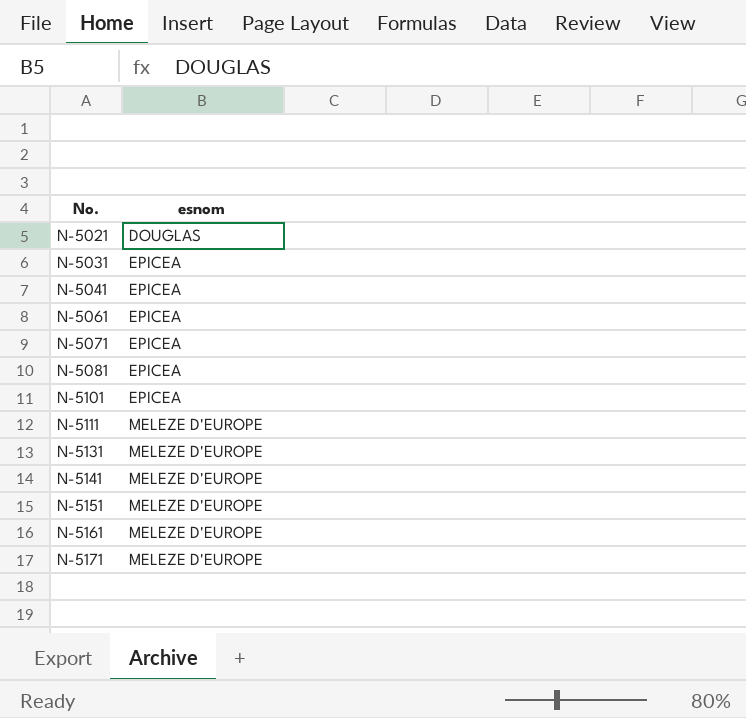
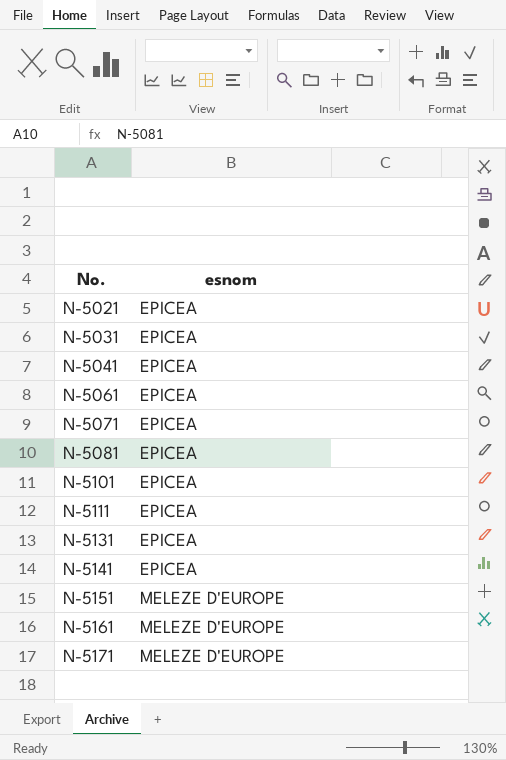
N-5021 | esnom: DOUGLAS -> EPICEA
N-5111 | esnom: MELEZE D'EUROPE -> EPICEA
N-5131 | esnom: MELEZE D'EUROPE -> EPICEA
N-5141 | esnom: MELEZE D'EUROPE -> EPICEA

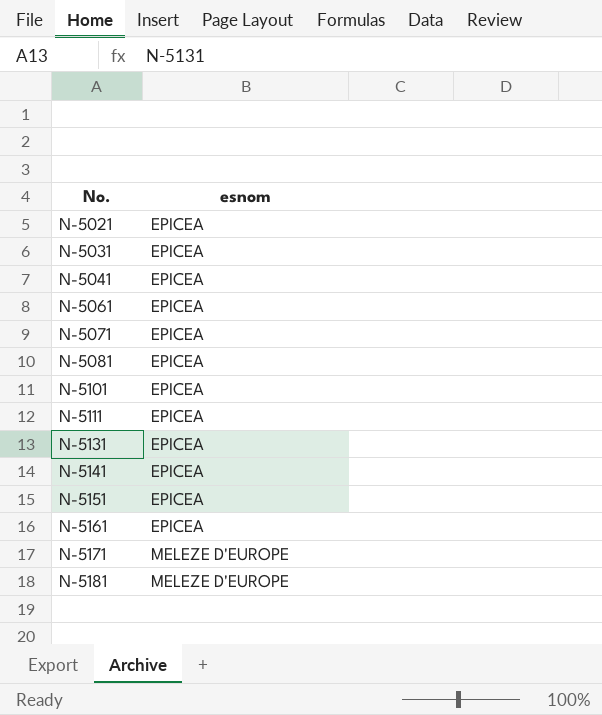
N-5151 | esnom: MELEZE D'EUROPE -> EPICEA
N-5161 | esnom: MELEZE D'EUROPE -> EPICEA
row N-5181: none -> MELEZE D'EUROPE

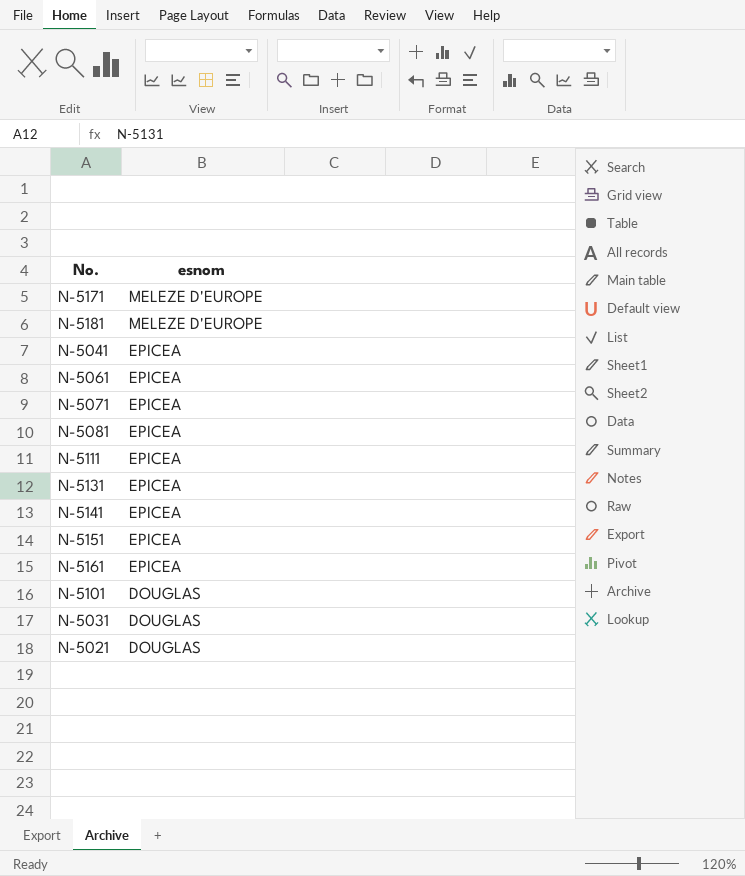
row order: No. ascending -> esnom descending
N-5101 | esnom: EPICEA -> DOUGLAS
N-5031 | esnom: EPICEA -> DOUGLAS
N-5021 | esnom: EPICEA -> DOUGLAS

